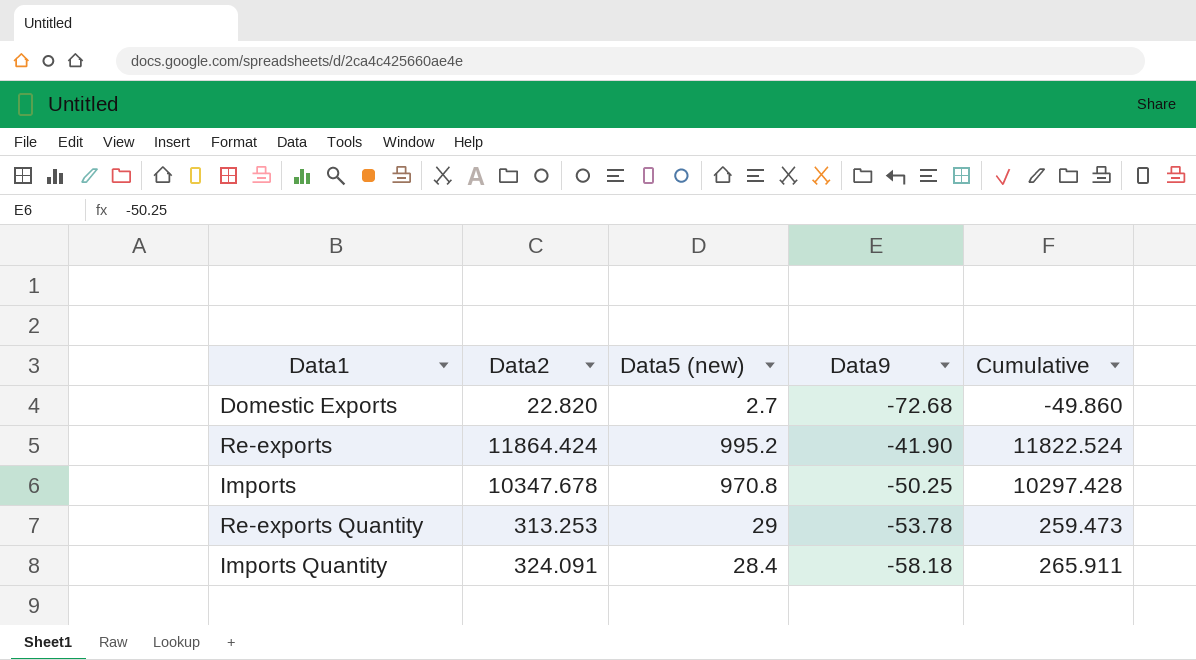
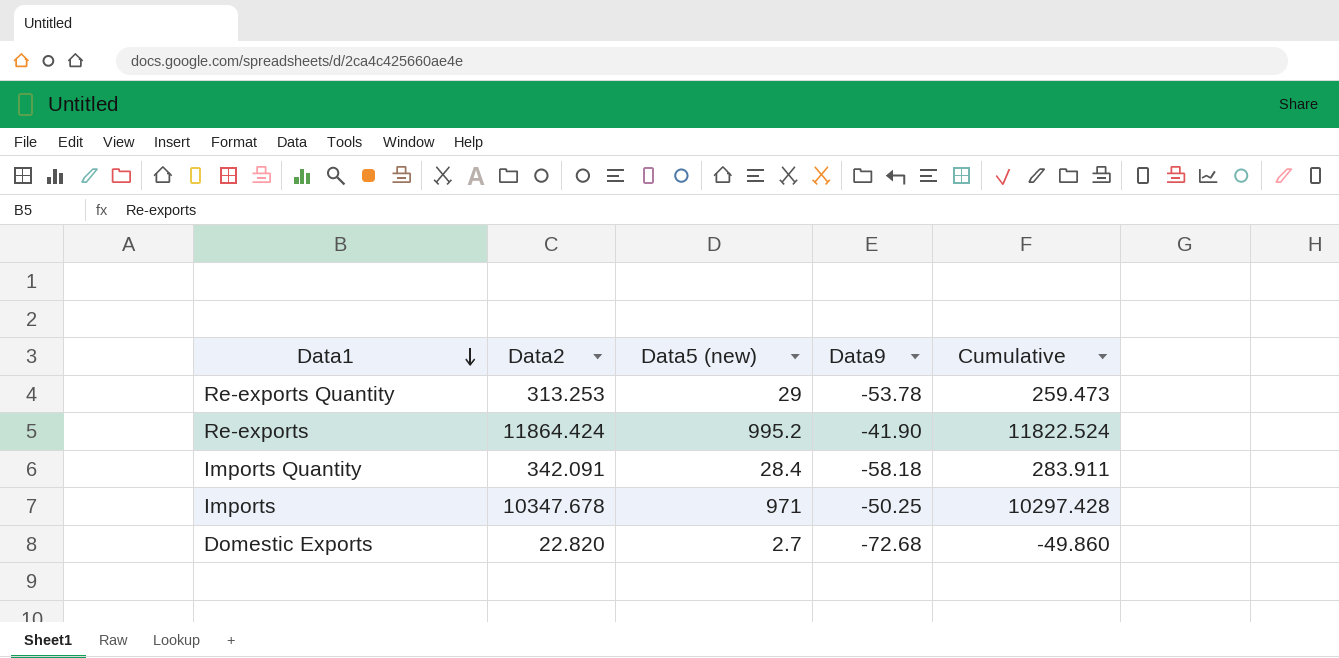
row order: none -> Data1 descending
Imports Quantity | Data2: 324.091 -> 342.091
Imports Quantity | Cumulative: 265.911 -> 283.911
Imports | Data5 (new): 970.8 -> 971

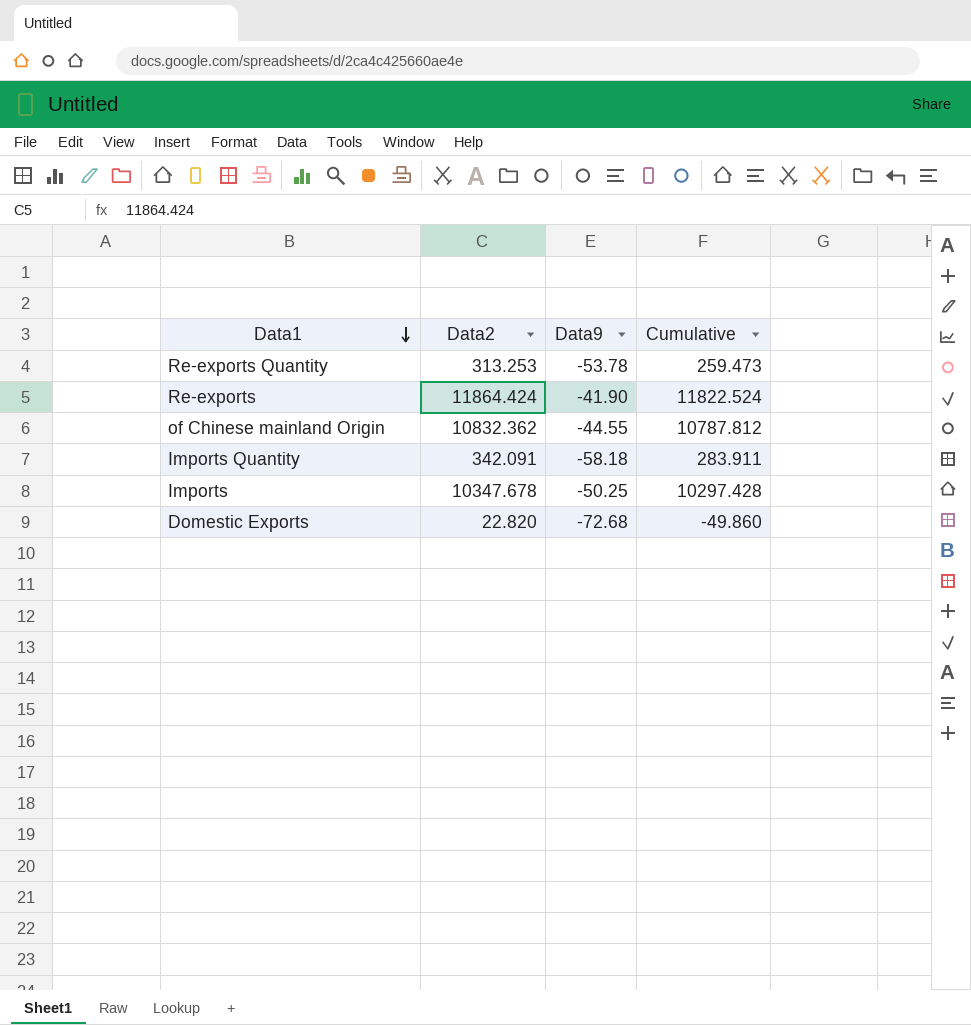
column Data5 (new) | position: 3 -> none
row of Chinese mainland Origin: none -> 10832.362 | -44.55 | 10787.812

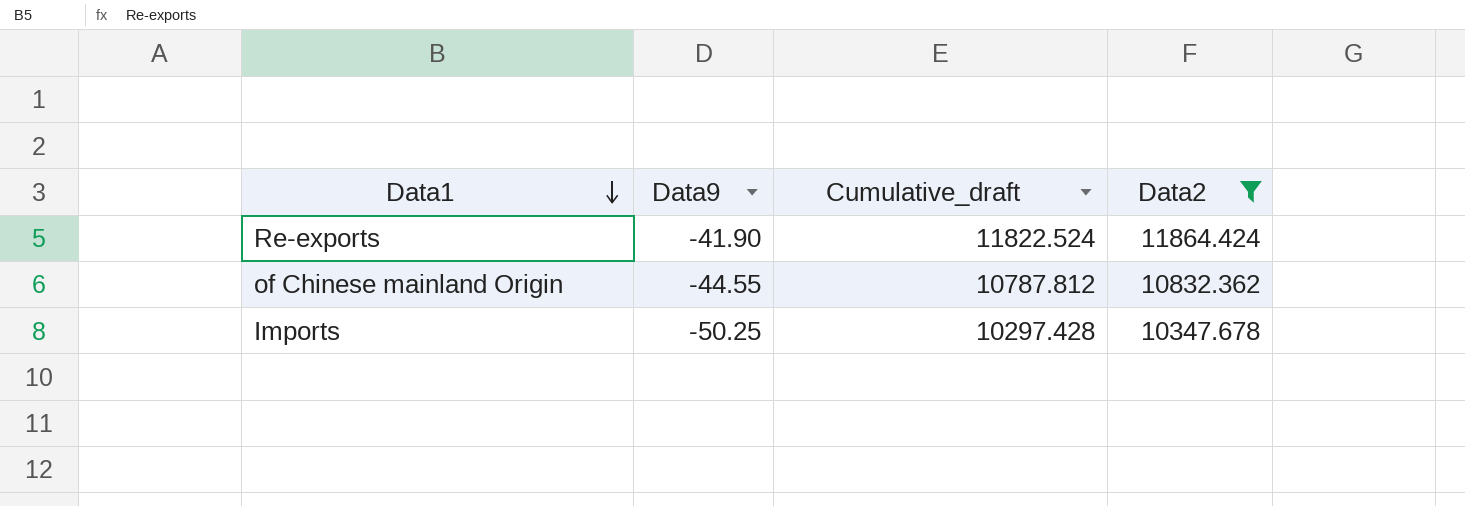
filter: none -> Data2 >= 10347.678
column name: Cumulative -> Cumulative_draft
column Data2 | position: 2 -> 4

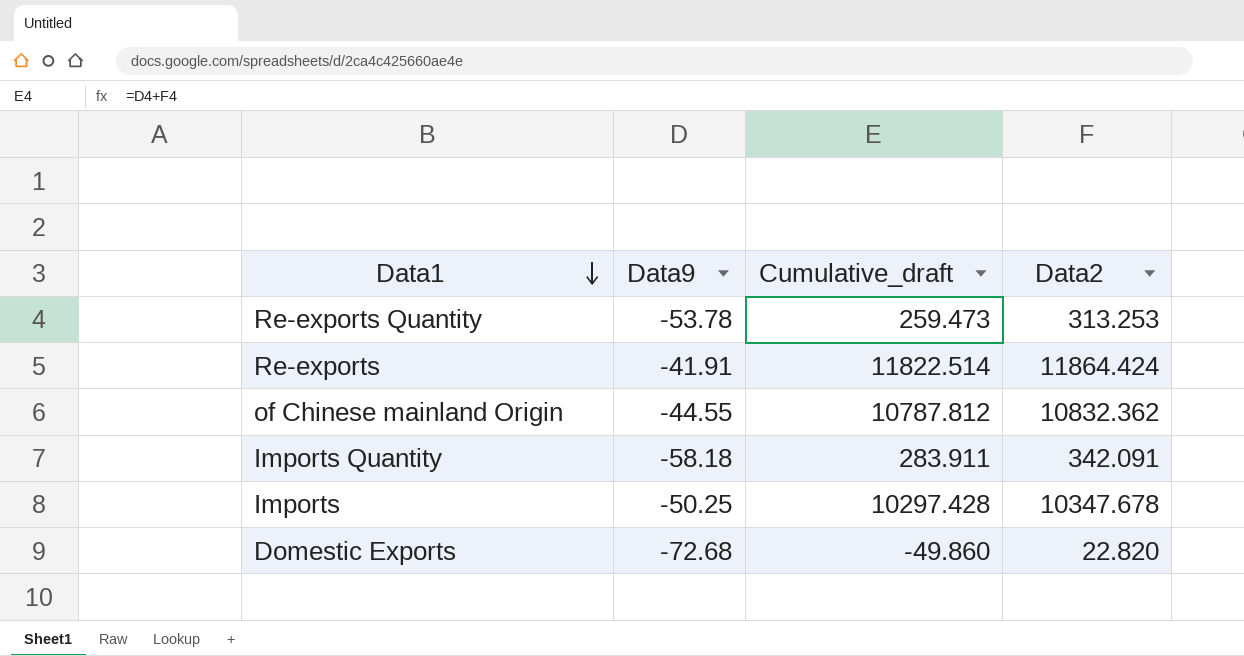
filter: Data2 >= 10347.678 -> none
Re-exports | Data9: -41.90 -> -41.91
Re-exports | Cumulative_draft: 11822.524 -> 11822.514

